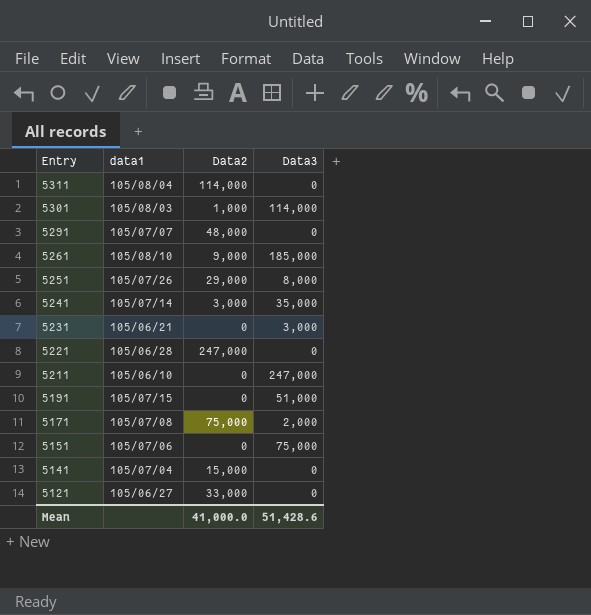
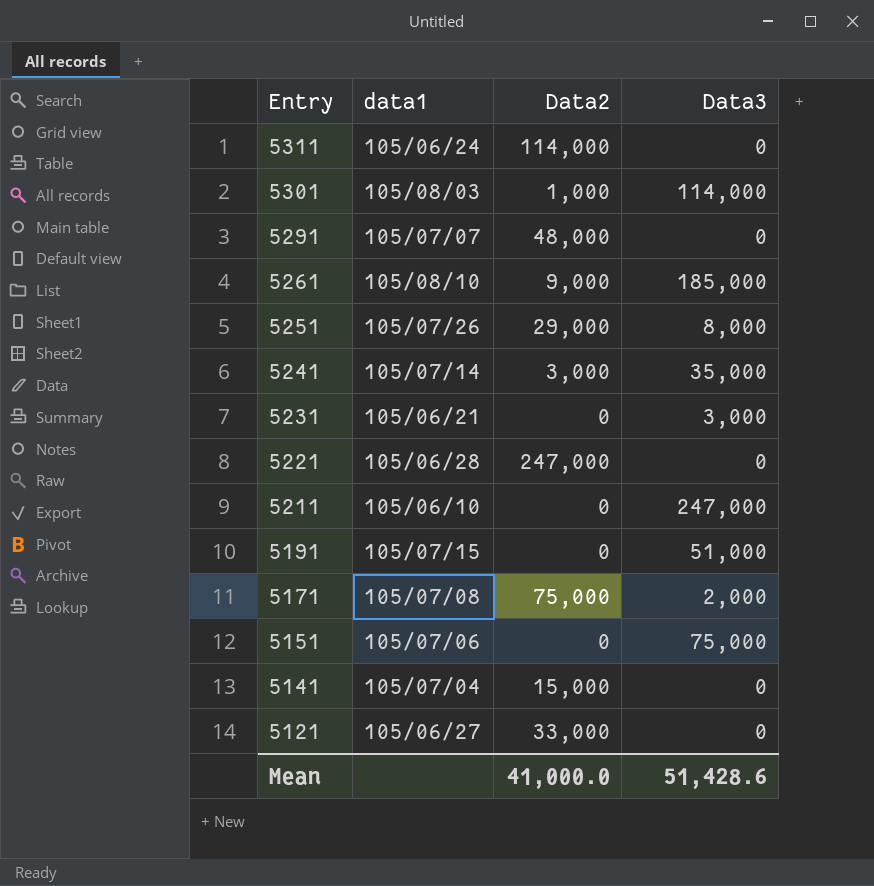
5311 | data1: 105/08/04 -> 105/06/24

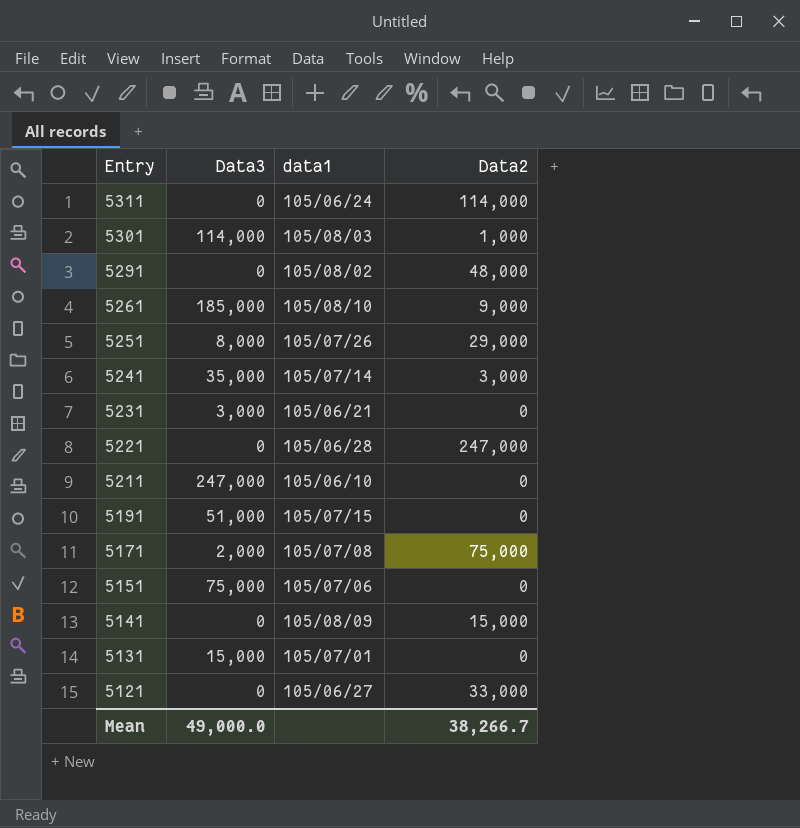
column Data3 | position: 4 -> 2
5291 | data1: 105/07/07 -> 105/08/02
5141 | data1: 105/07/04 -> 105/08/09
row 5131: none -> 15,000 | 105/07/01 | 0
Mean | Data3: 51,428.6 -> 49,000.0
Mean | Data2: 41,000.0 -> 38,266.7

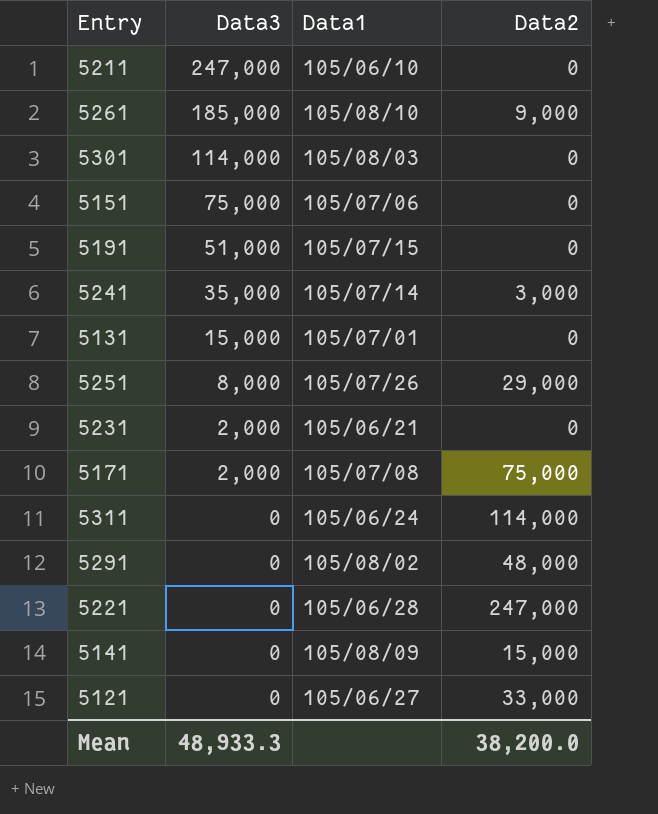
row order: Entry descending -> Data3 descending
column name: data1 -> Data1
5301 | Data2: 1,000 -> 0
5231 | Data3: 3,000 -> 2,000
Mean | Data3: 49,000.0 -> 48,933.3
Mean | Data2: 38,266.7 -> 38,200.0

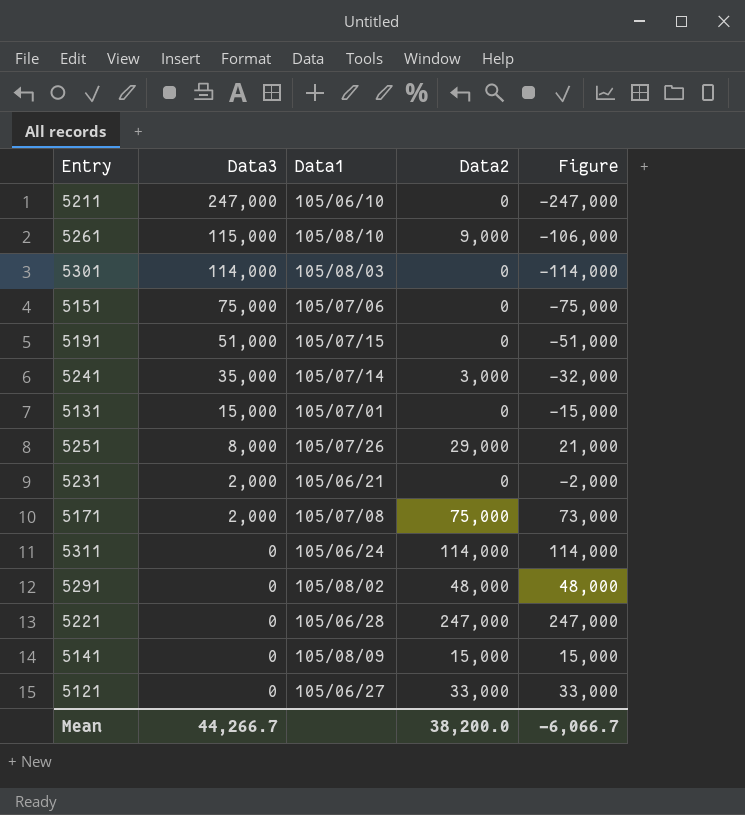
column Figure | formula: none -> [Data2] - [Data3]
5261 | Data3: 185,000 -> 115,000
Mean | Data3: 48,933.3 -> 44,266.7

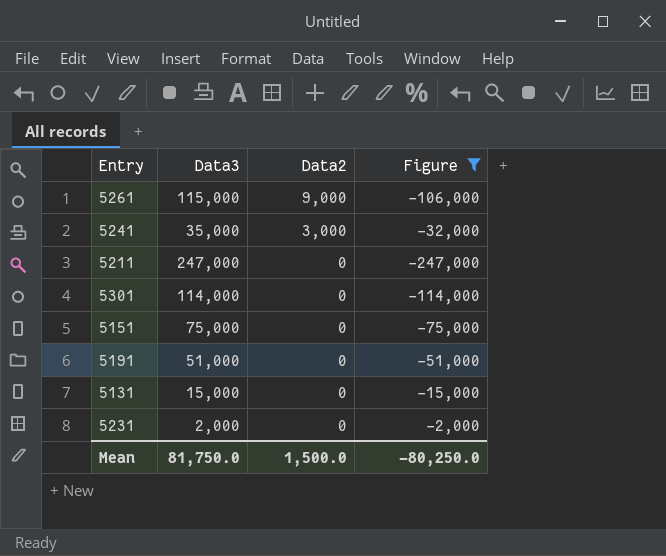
filter: none -> Figure <= -2,000
row order: Data3 descending -> Data2 descending
column Data1 | position: 3 -> none
Mean | Data3: 44,266.7 -> 81,750.0
Mean | Data2: 38,200.0 -> 1,500.0
Mean | Figure: -6,066.7 -> -80,250.0

